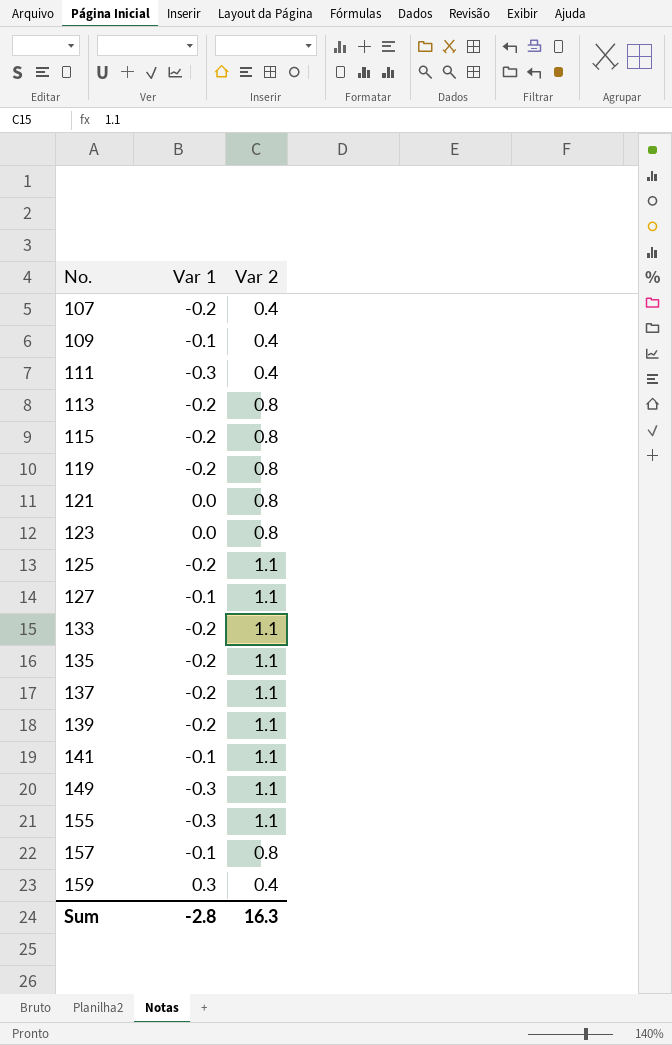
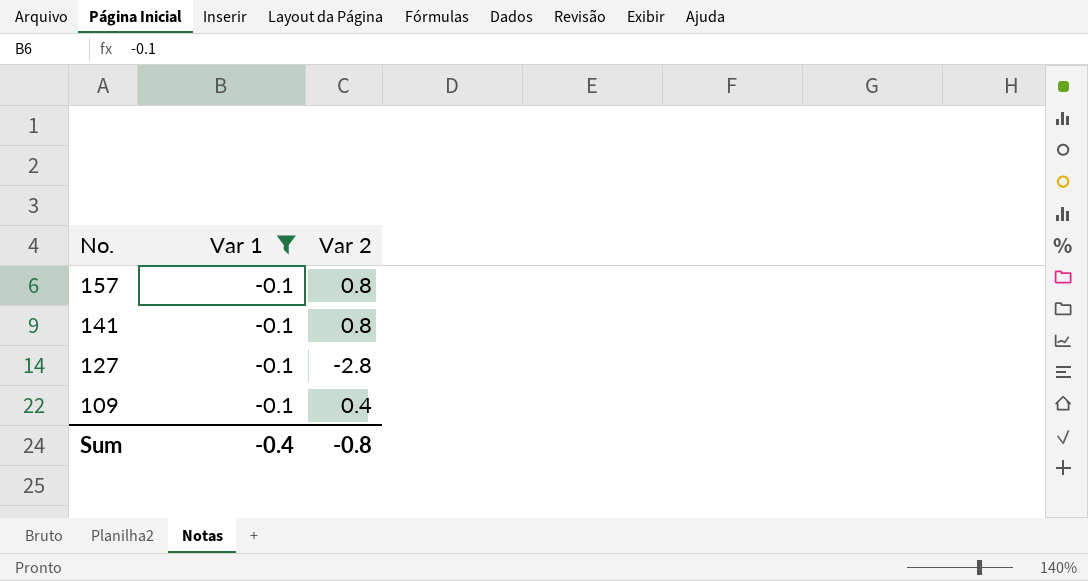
filter: none -> Var 1 = -0.1
row order: No. ascending -> No. descending
141 | Var 2: 1.1 -> 0.8
127 | Var 2: 1.1 -> -2.8
Sum | Var 1: -2.8 -> -0.4
Sum | Var 2: 16.3 -> -0.8

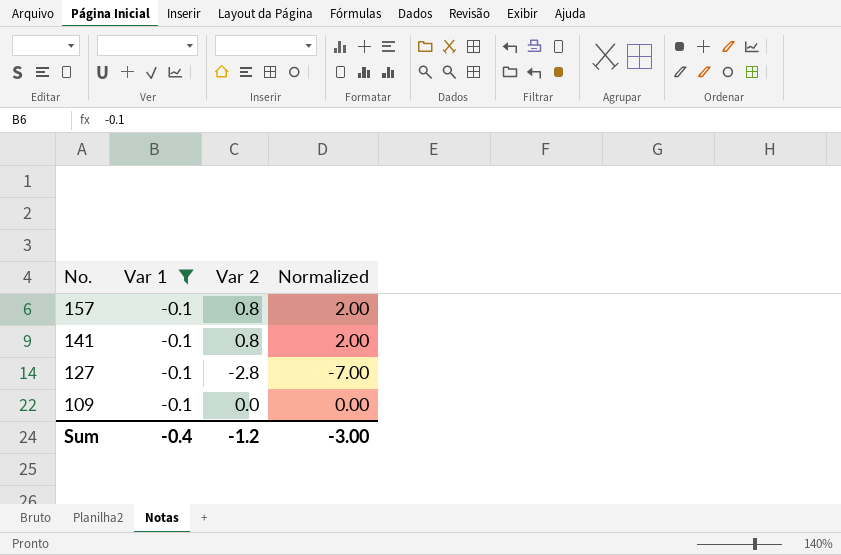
column Normalized | formula: none -> [Var 2] * 2.5
109 | Var 2: 0.4 -> 0.0
Sum | Var 2: -0.8 -> -1.2

